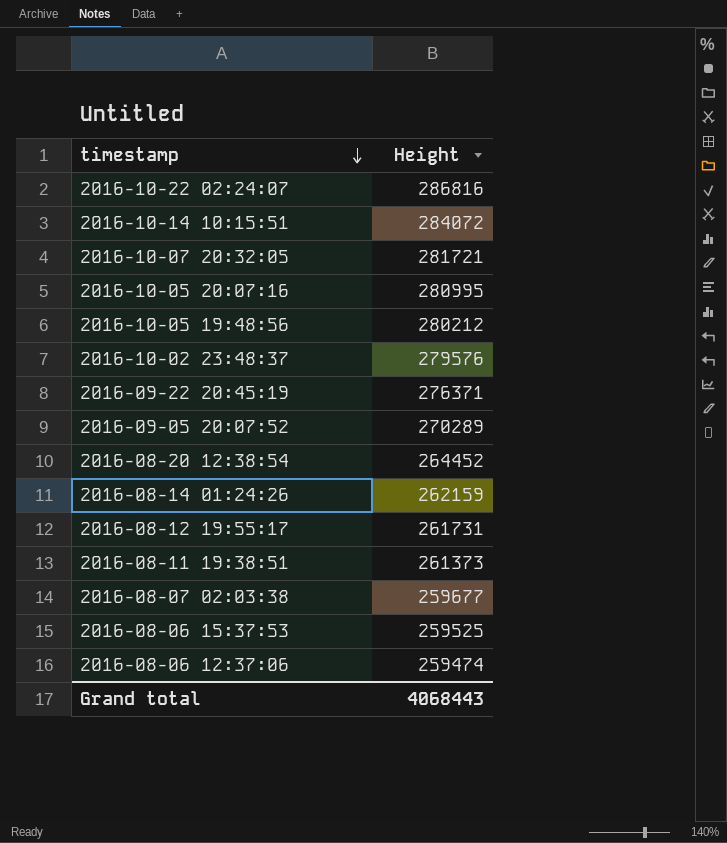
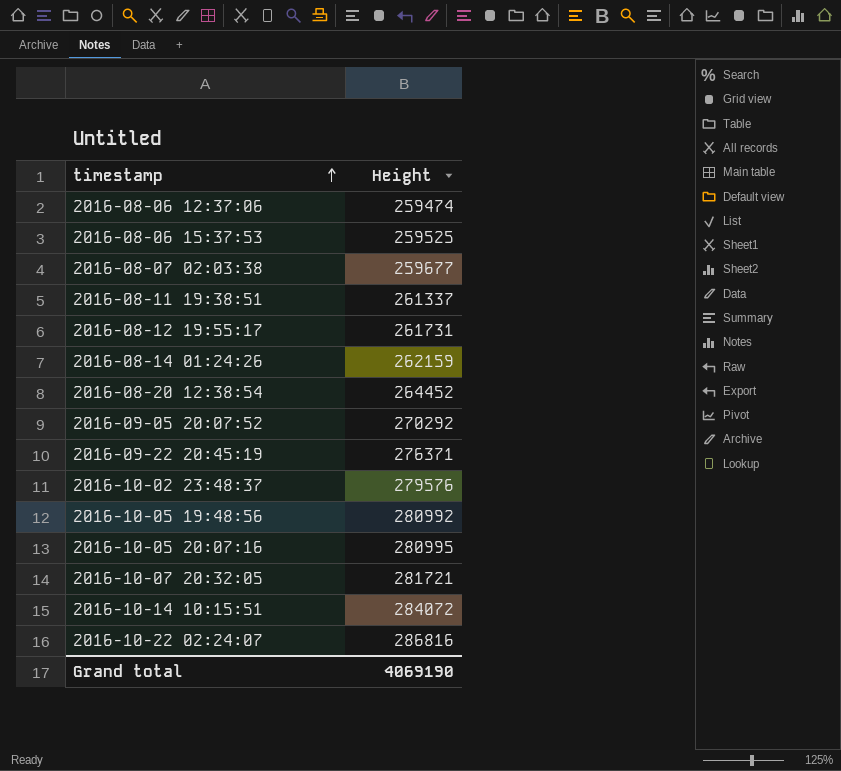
row order: timestamp descending -> timestamp ascending
2016-08-11 19:38:51 | Height: 261373 -> 261337
2016-09-05 20:07:52 | Height: 270289 -> 270292
2016-10-05 19:48:56 | Height: 280212 -> 280992
Grand total | Height: 4068443 -> 4069190

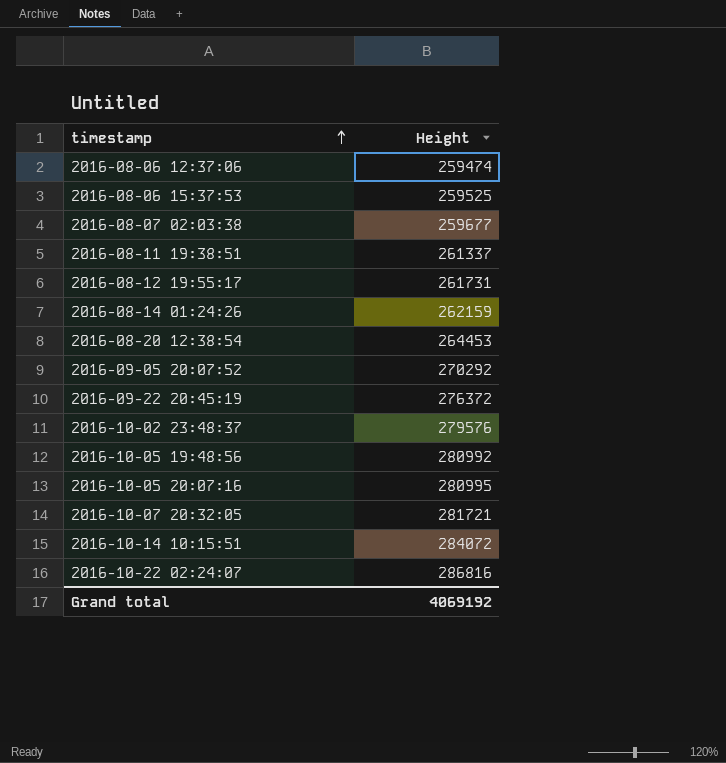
2016-08-20 12:38:54 | Height: 264452 -> 264453
2016-09-22 20:45:19 | Height: 276371 -> 276372
Grand total | Height: 4069190 -> 4069192

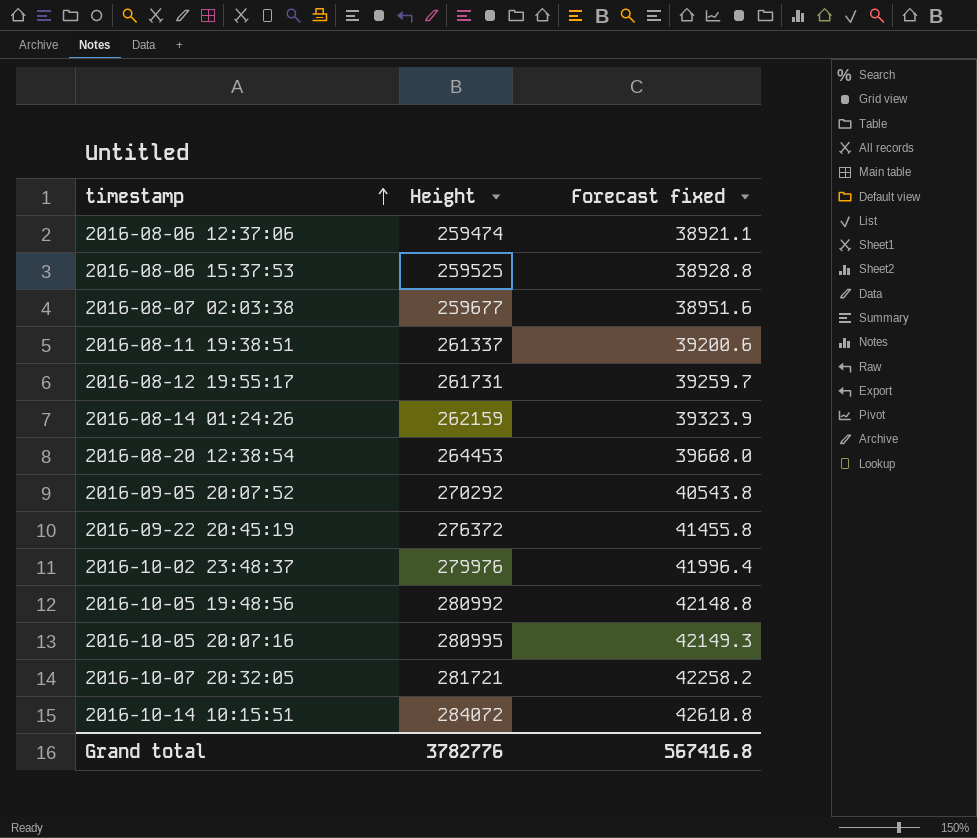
column Forecast fixed | formula: none -> [Height] * 0.15
row 2016-10-22 02:24:07: 286816 -> none
2016-10-02 23:48:37 | Height: 279576 -> 279976
Grand total | Height: 4069192 -> 3782776

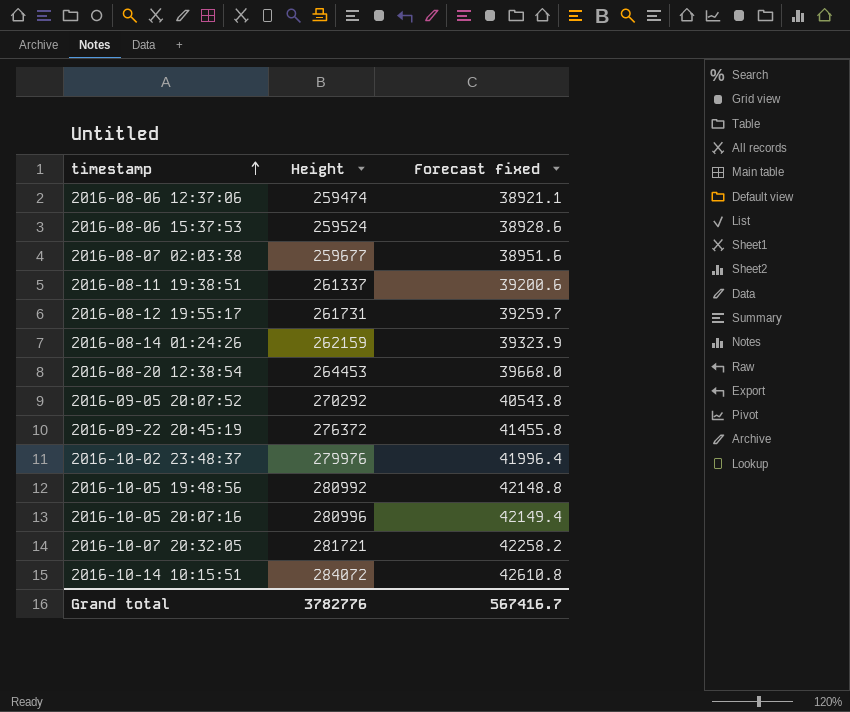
2016-08-06 15:37:53 | Height: 259525 -> 259524
2016-08-06 15:37:53 | Forecast fixed: 38928.8 -> 38928.6
2016-10-05 20:07:16 | Height: 280995 -> 280996
2016-10-05 20:07:16 | Forecast fixed: 42149.3 -> 42149.4
Grand total | Forecast fixed: 567416.8 -> 567416.7

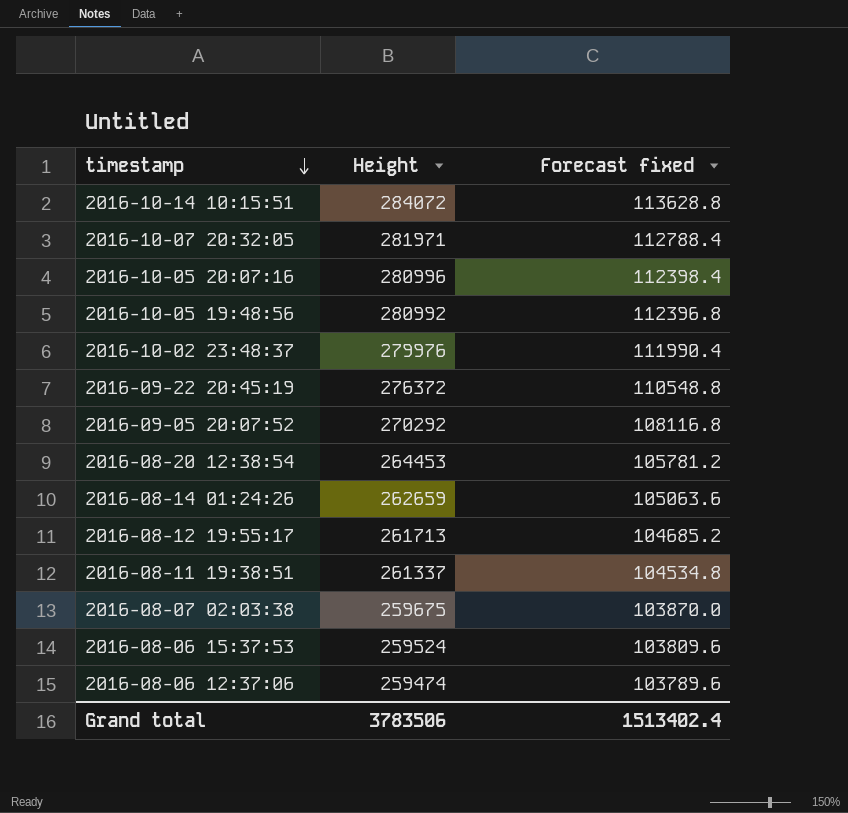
row order: timestamp ascending -> timestamp descending
column Forecast fixed | formula: [Height] * 0.15 -> [Height] * 0.4
2016-10-07 20:32:05 | Height: 281721 -> 281971
2016-08-14 01:24:26 | Height: 262159 -> 262659
2016-08-12 19:55:17 | Height: 261731 -> 261713
2016-08-07 02:03:38 | Height: 259677 -> 259675
Grand total | Height: 3782776 -> 3783506
Grand total | Forecast fixed: 567416.7 -> 1513402.4

